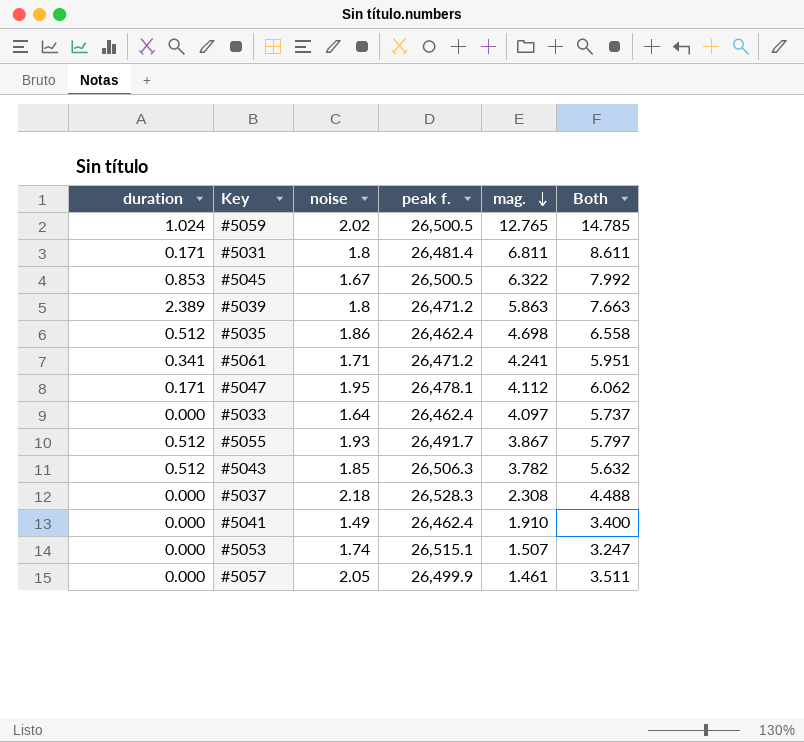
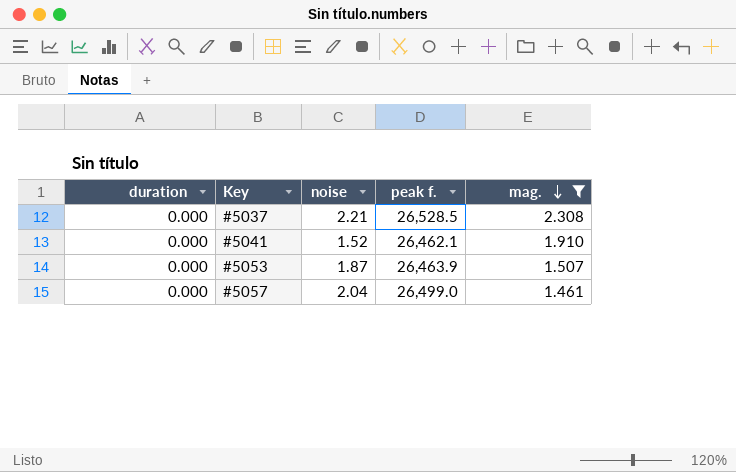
filter: none -> mag. <= 2.308
column Both | formula: [noise] + [mag.] -> none
#5037 | noise: 2.18 -> 2.21
#5037 | peak f.: 26,528.3 -> 26,528.5
#5041 | noise: 1.49 -> 1.52
#5041 | peak f.: 26,462.4 -> 26,462.1
#5053 | noise: 1.74 -> 1.87
#5053 | peak f.: 26,515.1 -> 26,463.9
#5057 | noise: 2.05 -> 2.04
#5057 | peak f.: 26,499.9 -> 26,499.0

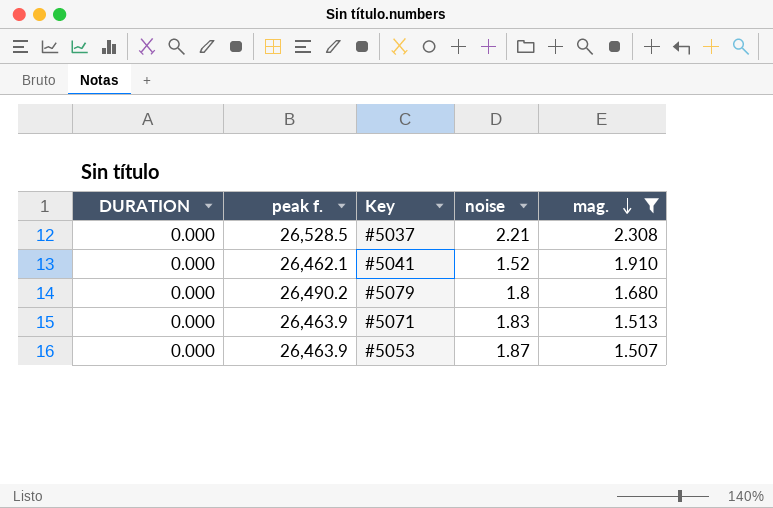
column name: duration -> DURATION
column peak f. | position: 4 -> 2
row #5057: 0.000 | 2.04 | 26,499.0 | 1.461 -> none
row #5079: none -> 0.000 | 26,490.2 | 1.8 | 1.680
row #5071: none -> 0.000 | 26,463.9 | 1.83 | 1.513

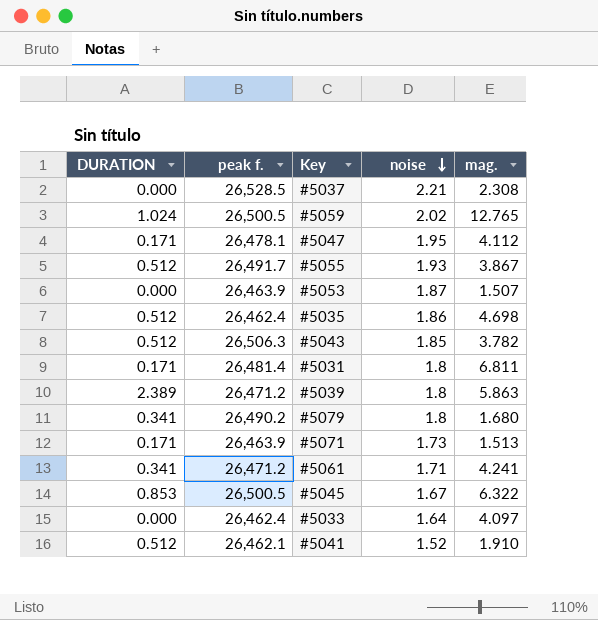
filter: mag. <= 2.308 -> none
row order: mag. descending -> noise descending
#5079 | DURATION: 0.000 -> 0.341
#5071 | DURATION: 0.000 -> 0.171
#5071 | noise: 1.83 -> 1.73
#5041 | DURATION: 0.000 -> 0.512

